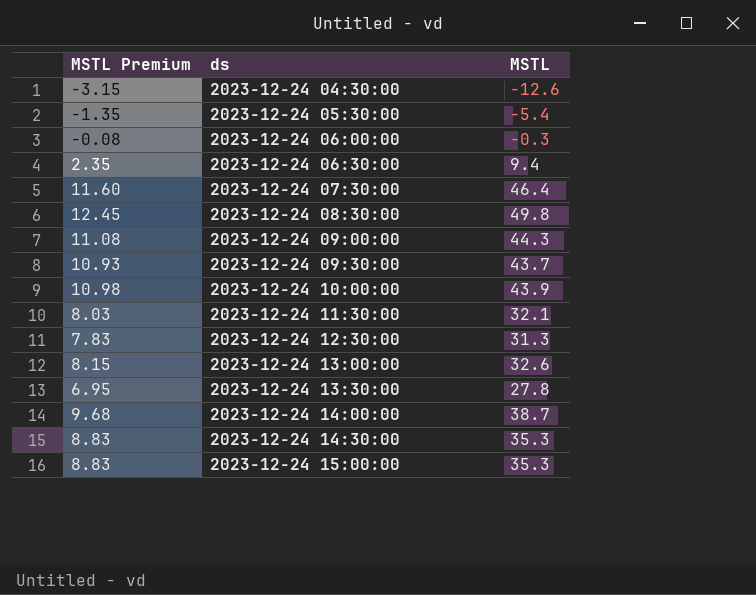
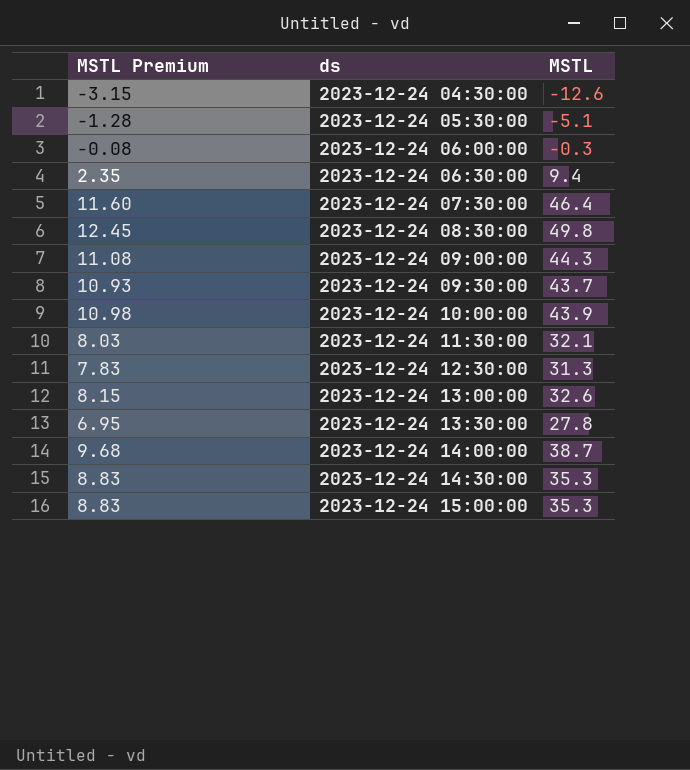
2023-12-24 05:30:00 | MSTL Premium: -1.35 -> -1.28
2023-12-24 05:30:00 | MSTL: -5.4 -> -5.1

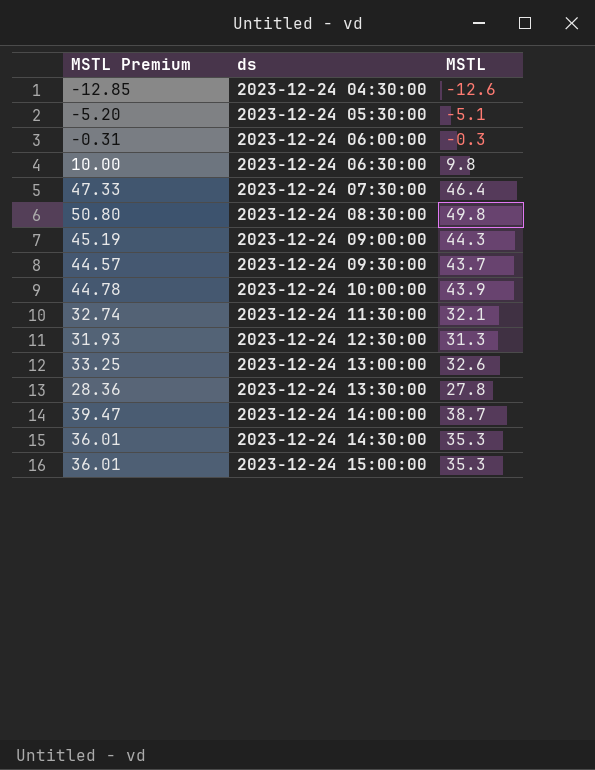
column MSTL Premium | formula: [MSTL] * 0.25 -> [MSTL] * 1.02
2023-12-24 06:30:00 | MSTL: 9.4 -> 9.8

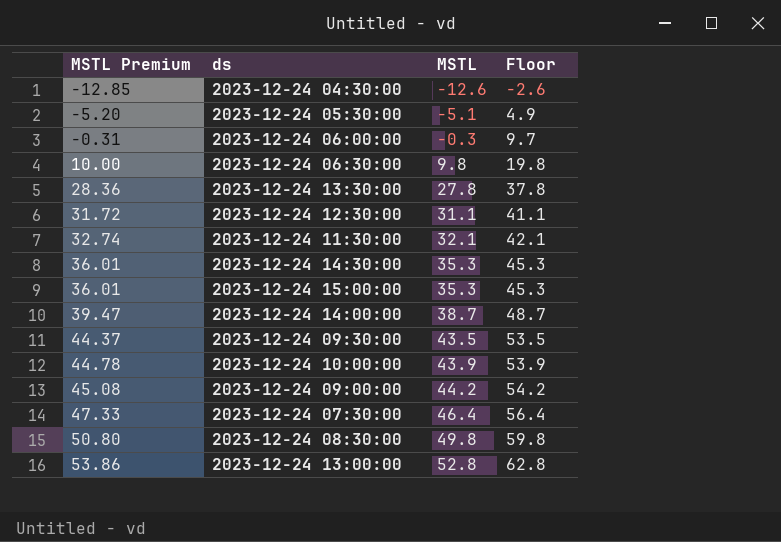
row order: ds ascending -> MSTL Premium ascending
column Floor | formula: none -> [MSTL] + 10
2023-12-24 12:30:00 | MSTL Premium: 31.93 -> 31.72
2023-12-24 12:30:00 | MSTL: 31.3 -> 31.1
2023-12-24 09:30:00 | MSTL Premium: 44.57 -> 44.37
2023-12-24 09:30:00 | MSTL: 43.7 -> 43.5
2023-12-24 09:00:00 | MSTL Premium: 45.19 -> 45.08
2023-12-24 09:00:00 | MSTL: 44.3 -> 44.2
2023-12-24 13:00:00 | MSTL Premium: 33.25 -> 53.86
2023-12-24 13:00:00 | MSTL: 32.6 -> 52.8

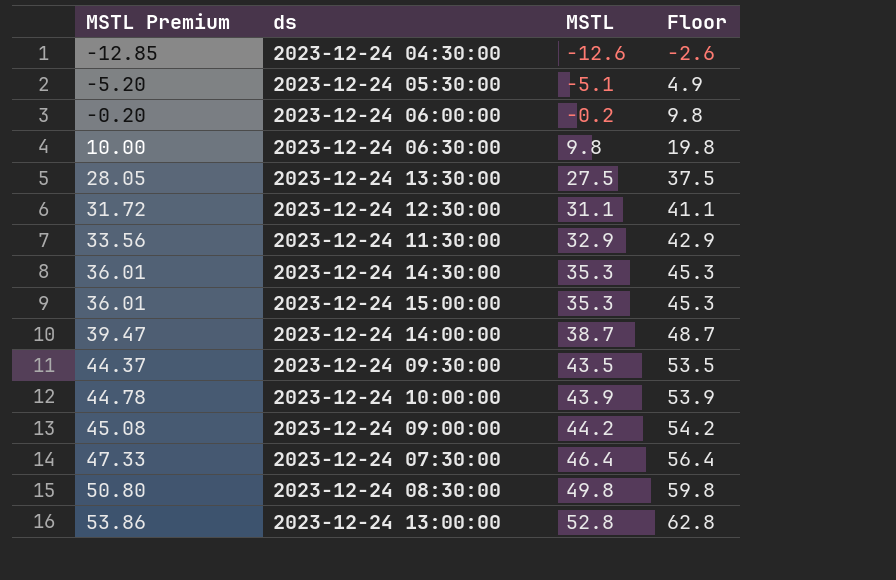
2023-12-24 06:00:00 | MSTL Premium: -0.31 -> -0.20
2023-12-24 06:00:00 | MSTL: -0.3 -> -0.2
2023-12-24 06:00:00 | Floor: 9.7 -> 9.8
2023-12-24 13:30:00 | MSTL Premium: 28.36 -> 28.05
2023-12-24 13:30:00 | MSTL: 27.8 -> 27.5
2023-12-24 13:30:00 | Floor: 37.8 -> 37.5
2023-12-24 11:30:00 | MSTL Premium: 32.74 -> 33.56
2023-12-24 11:30:00 | MSTL: 32.1 -> 32.9
2023-12-24 11:30:00 | Floor: 42.1 -> 42.9

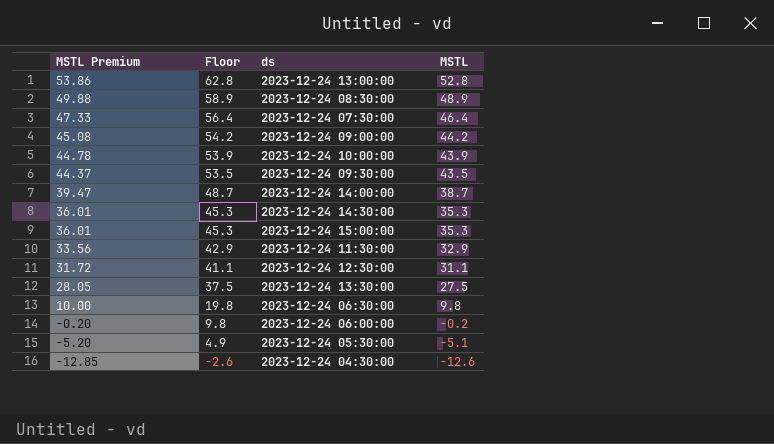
row order: MSTL Premium ascending -> MSTL Premium descending
column Floor | position: 4 -> 2
2023-12-24 08:30:00 | MSTL Premium: 50.80 -> 49.88
2023-12-24 08:30:00 | Floor: 59.8 -> 58.9
2023-12-24 08:30:00 | MSTL: 49.8 -> 48.9

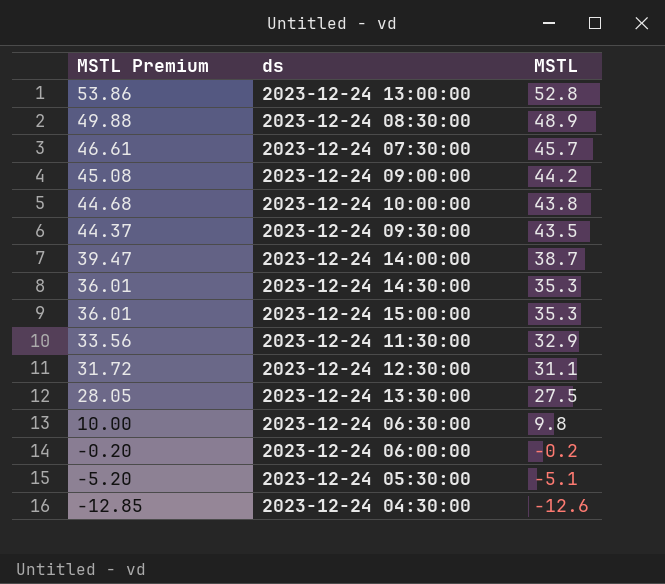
column Floor | formula: [MSTL] + 10 -> none
2023-12-24 07:30:00 | MSTL Premium: 47.33 -> 46.61
2023-12-24 07:30:00 | MSTL: 46.4 -> 45.7
2023-12-24 10:00:00 | MSTL Premium: 44.78 -> 44.68
2023-12-24 10:00:00 | MSTL: 43.9 -> 43.8

